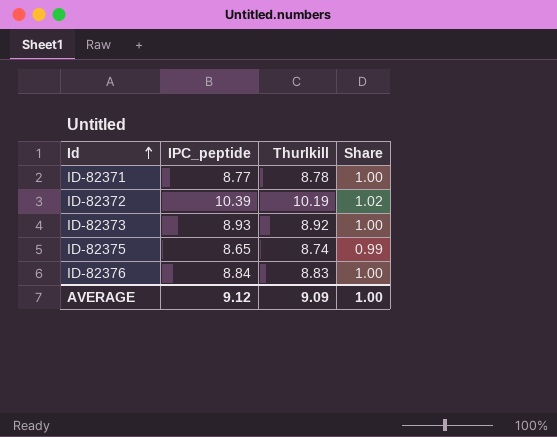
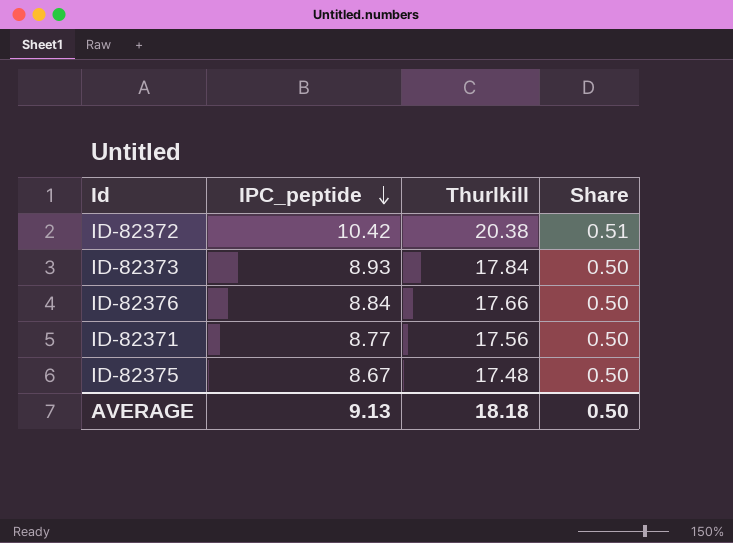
row order: Id ascending -> IPC_peptide descending
ID-82372 | IPC_peptide: 10.39 -> 10.42
ID-82372 | Thurlkill: 10.19 -> 20.38
ID-82372 | Share: 1.02 -> 0.51
ID-82373 | Thurlkill: 8.92 -> 17.84
ID-82373 | Share: 1.00 -> 0.50
ID-82376 | Thurlkill: 8.83 -> 17.66
ID-82376 | Share: 1.00 -> 0.50
ID-82371 | Thurlkill: 8.78 -> 17.56
ID-82371 | Share: 1.00 -> 0.50
ID-82375 | IPC_peptide: 8.65 -> 8.67
ID-82375 | Thurlkill: 8.74 -> 17.48
ID-82375 | Share: 0.99 -> 0.50
AVERAGE | IPC_peptide: 9.12 -> 9.13
AVERAGE | Thurlkill: 9.09 -> 18.18
AVERAGE | Share: 1.00 -> 0.50

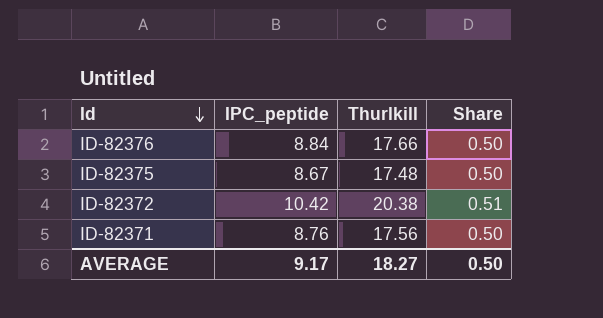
row order: IPC_peptide descending -> Id descending
row ID-82373: 8.93 | 17.84 | 0.50 -> none
ID-82371 | IPC_peptide: 8.77 -> 8.76
AVERAGE | IPC_peptide: 9.13 -> 9.17
AVERAGE | Thurlkill: 18.18 -> 18.27

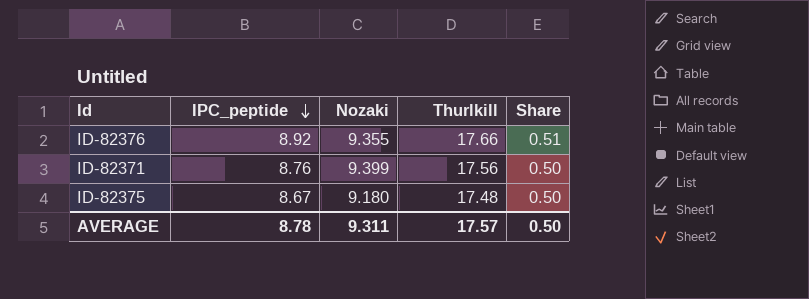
row order: Id descending -> IPC_peptide descending
column Nozaki | position: none -> 3
row ID-82372: 10.42 | 20.38 | 0.51 -> none
ID-82376 | IPC_peptide: 8.84 -> 8.92
ID-82376 | Share: 0.50 -> 0.51
AVERAGE | IPC_peptide: 9.17 -> 8.78
AVERAGE | Thurlkill: 18.27 -> 17.57

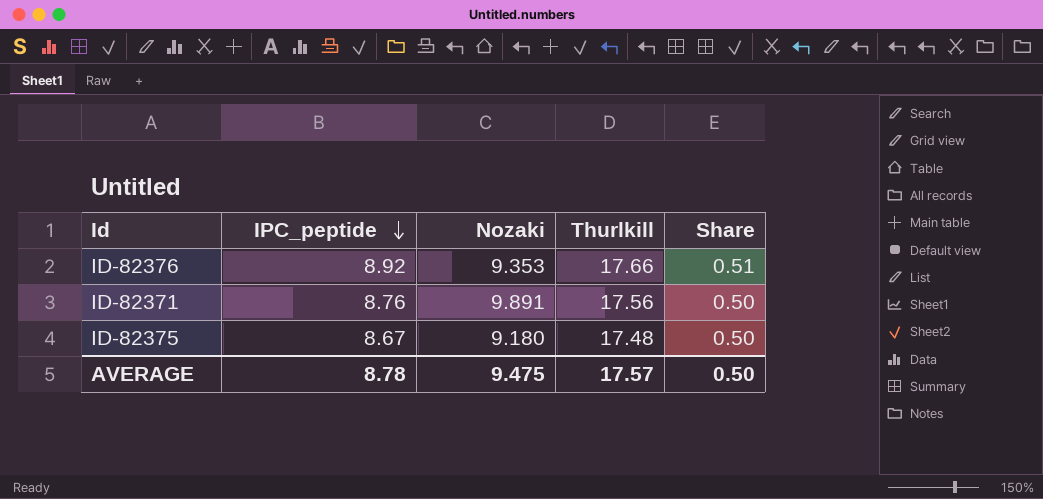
ID-82376 | Nozaki: 9.355 -> 9.353
ID-82371 | Nozaki: 9.399 -> 9.891
AVERAGE | Nozaki: 9.311 -> 9.475

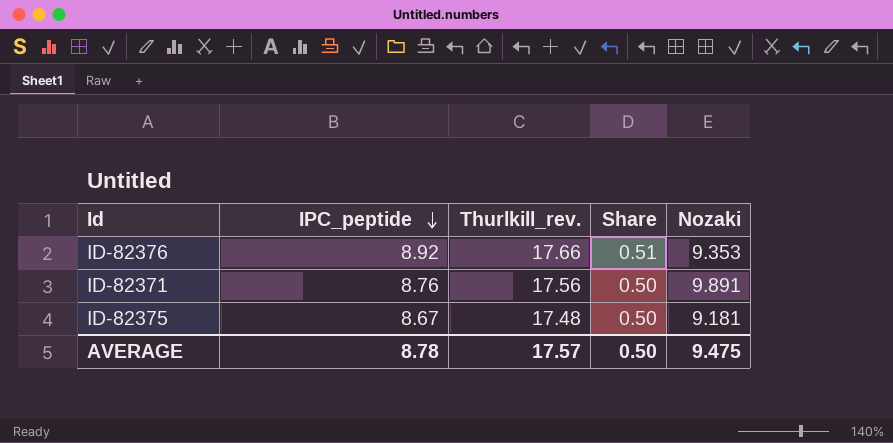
column name: Thurlkill -> Thurlkill_rev.
column Nozaki | position: 3 -> 5
ID-82375 | Nozaki: 9.180 -> 9.181

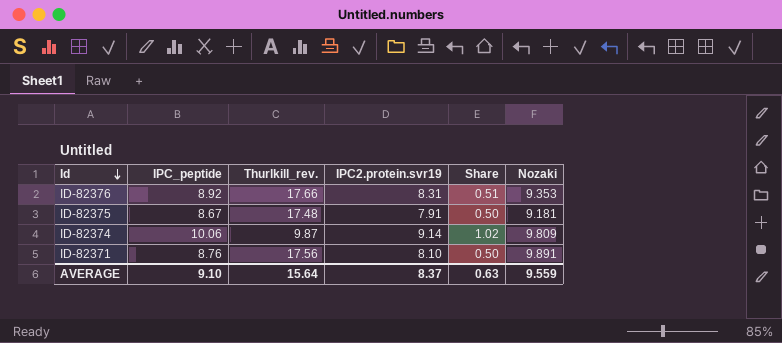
row order: IPC_peptide descending -> Id descending
column IPC2.protein.svr19 | position: none -> 4
row ID-82374: none -> 10.06 | 9.87 | 9.14 | 1.02 | 9.809
AVERAGE | IPC_peptide: 8.78 -> 9.10
AVERAGE | Thurlkill_rev.: 17.57 -> 15.64
AVERAGE | Share: 0.50 -> 0.63
AVERAGE | Nozaki: 9.475 -> 9.559

